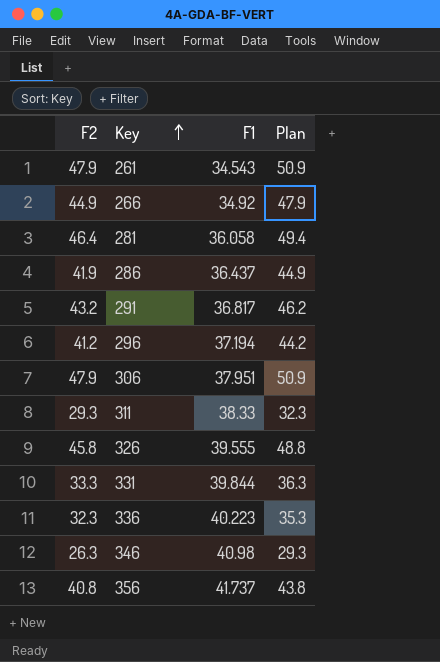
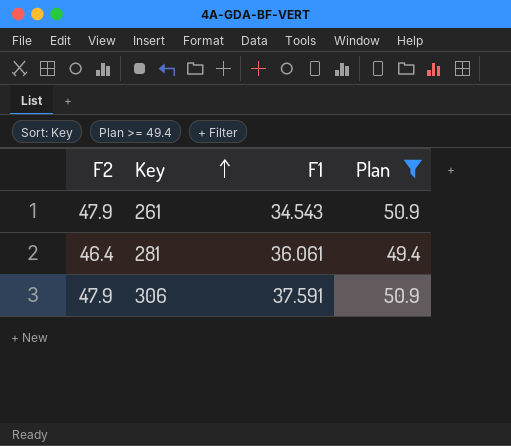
filter: none -> Plan >= 49.4
281 | F1: 36.058 -> 36.061
306 | F1: 37.951 -> 37.591

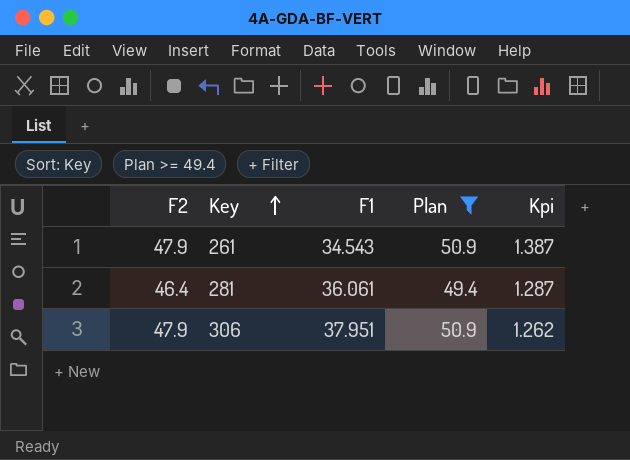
column Kpi | formula: none -> [F2] / [F1]
306 | F1: 37.591 -> 37.951

